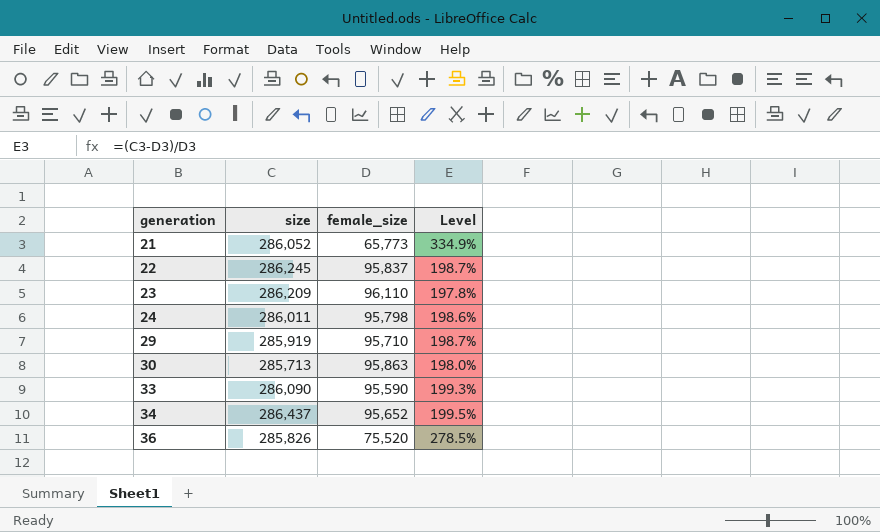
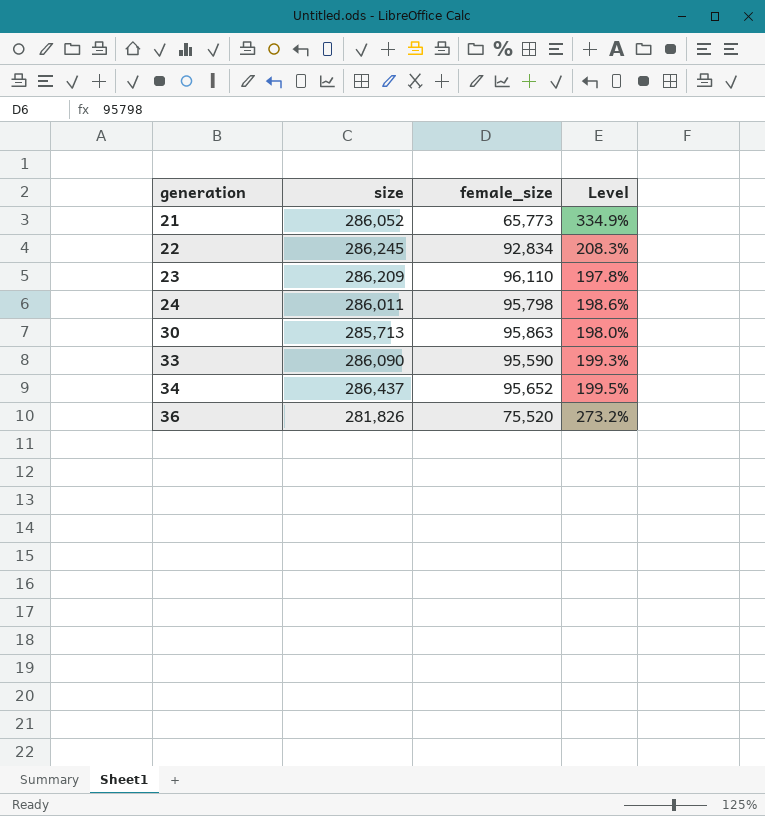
row 29: 285,919 | 95,710 | 198.7% -> none
22 | female_size: 95,837 -> 92,834
22 | Level: 198.7% -> 208.3%
36 | size: 285,826 -> 281,826
36 | Level: 278.5% -> 273.2%

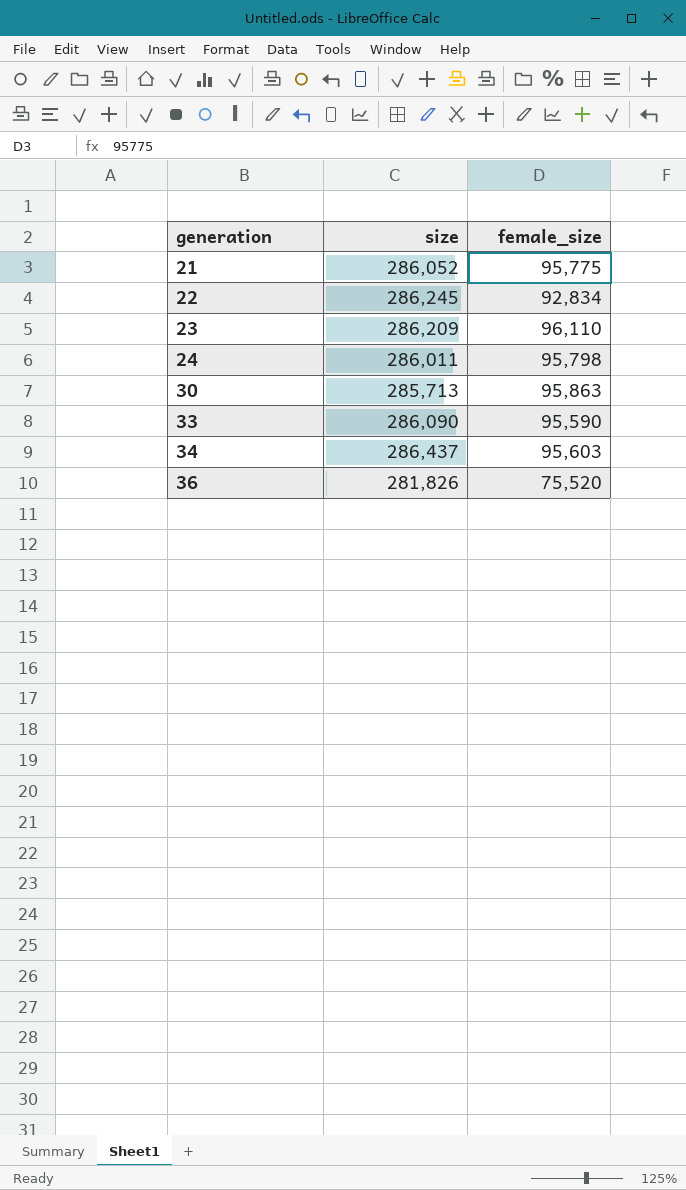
column Level | formula: ([size] - [female_size]) / [female_size] -> none
21 | female_size: 65,773 -> 95,775
34 | female_size: 95,652 -> 95,603

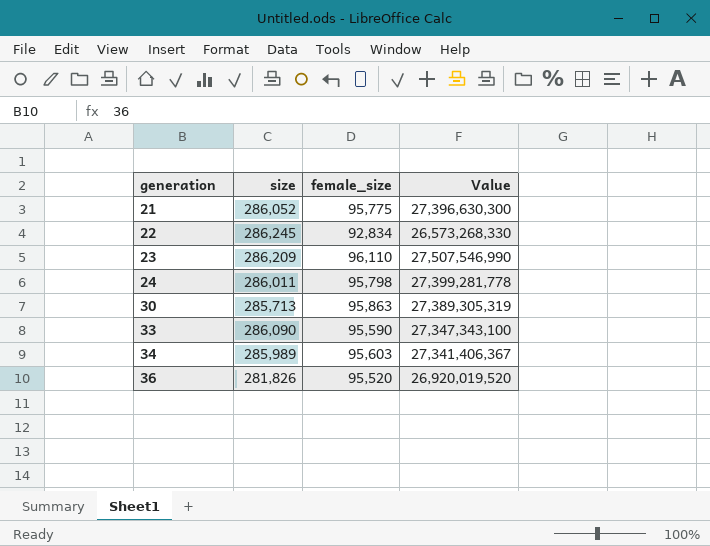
column Value | formula: none -> [size] * [female_size]
34 | size: 286,437 -> 285,989
36 | female_size: 75,520 -> 95,520

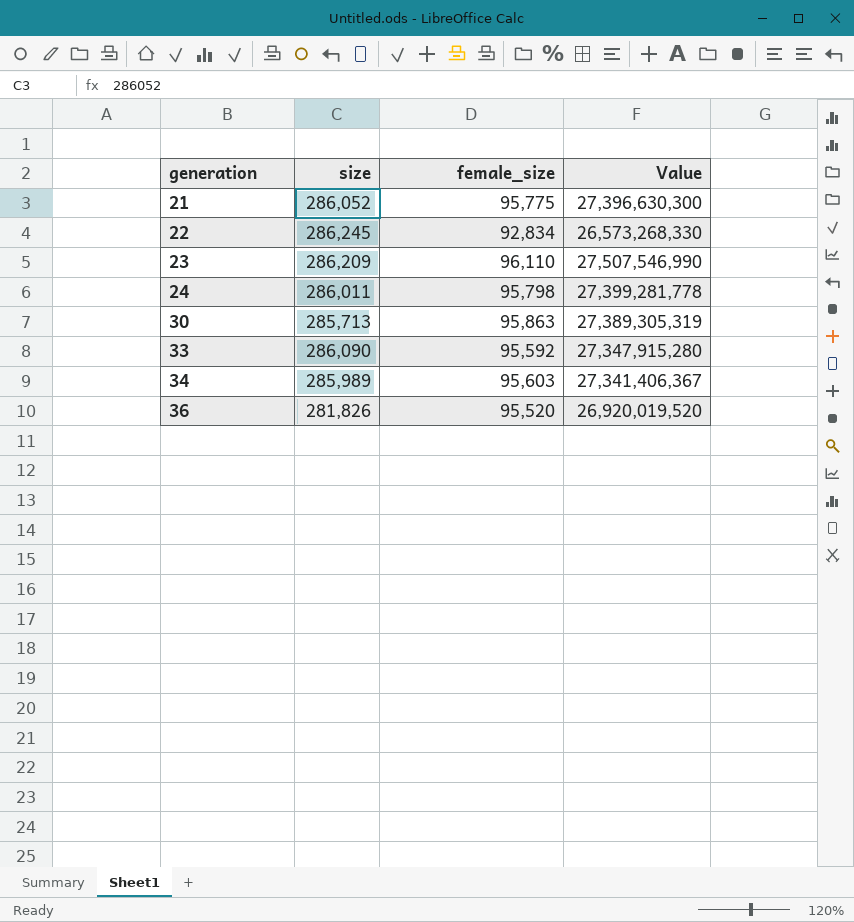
33 | female_size: 95,590 -> 95,592
33 | Value: 27,347,343,100 -> 27,347,915,280

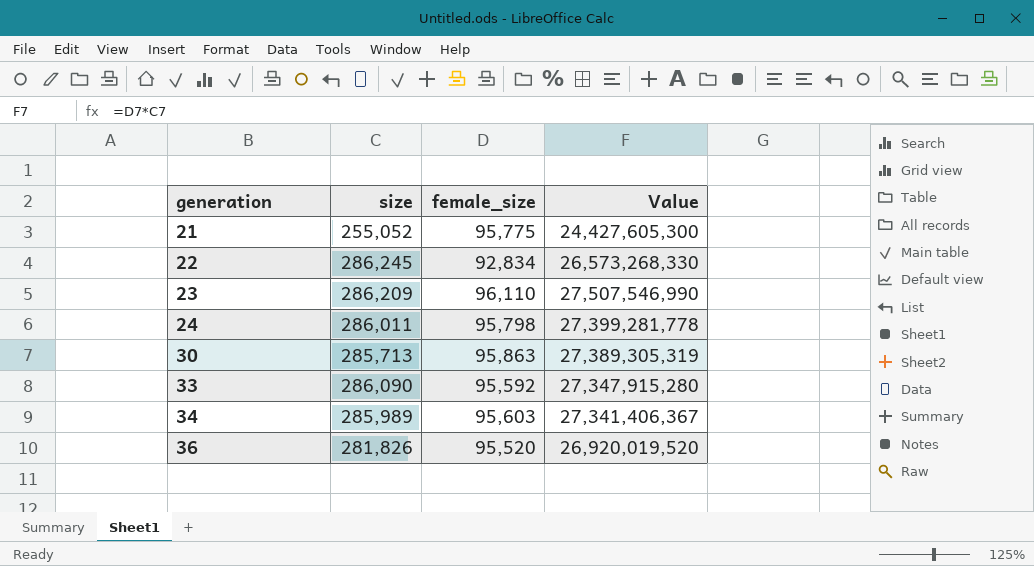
21 | size: 286,052 -> 255,052
21 | Value: 27,396,630,300 -> 24,427,605,300

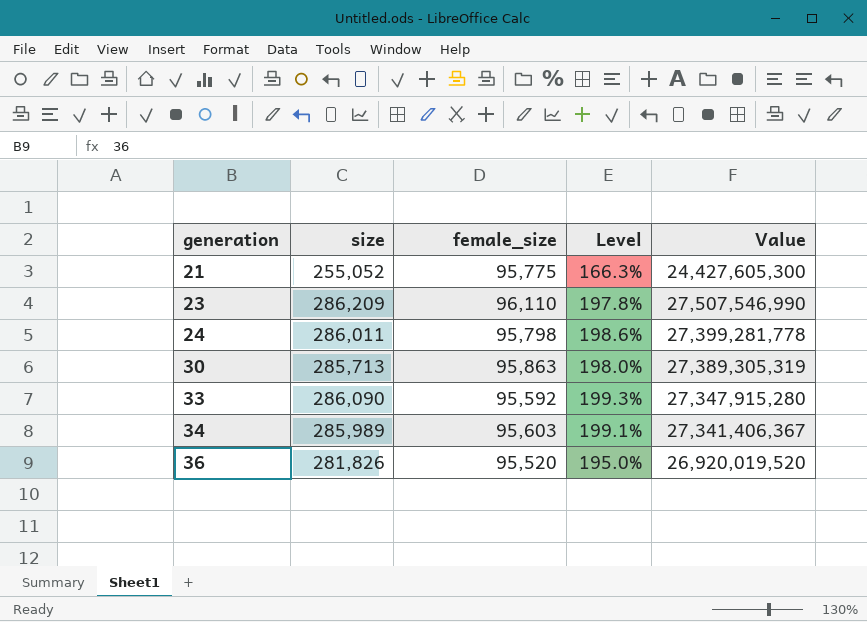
column Level | formula: none -> ([size] - [female_size]) / [female_size]
row 22: 286,245 | 92,834 | 26,573,268,330 -> none

